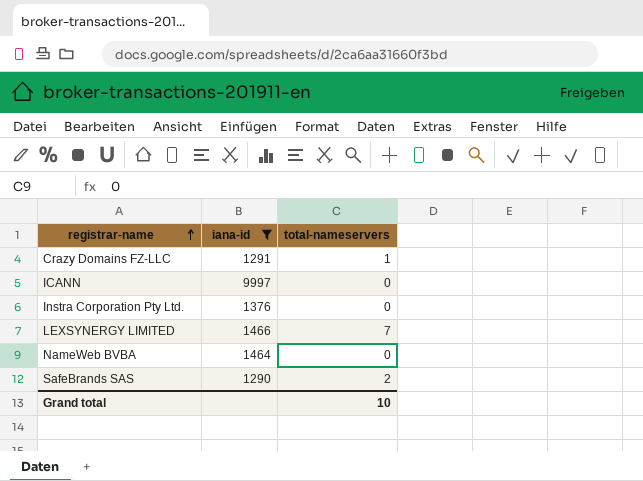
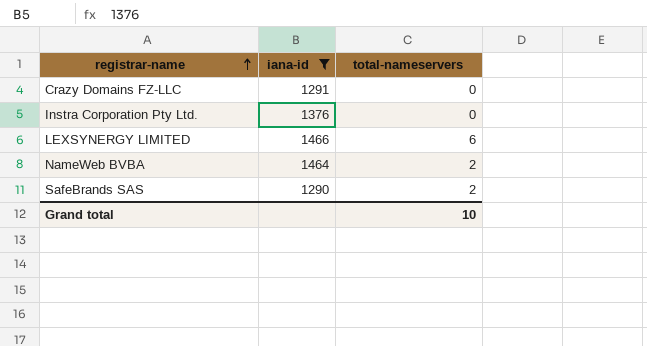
row ICANN: 9997 | 0 -> none
Crazy Domains FZ-LLC | total-nameservers: 1 -> 0
LEXSYNERGY LIMITED | total-nameservers: 7 -> 6
NameWeb BVBA | total-nameservers: 0 -> 2

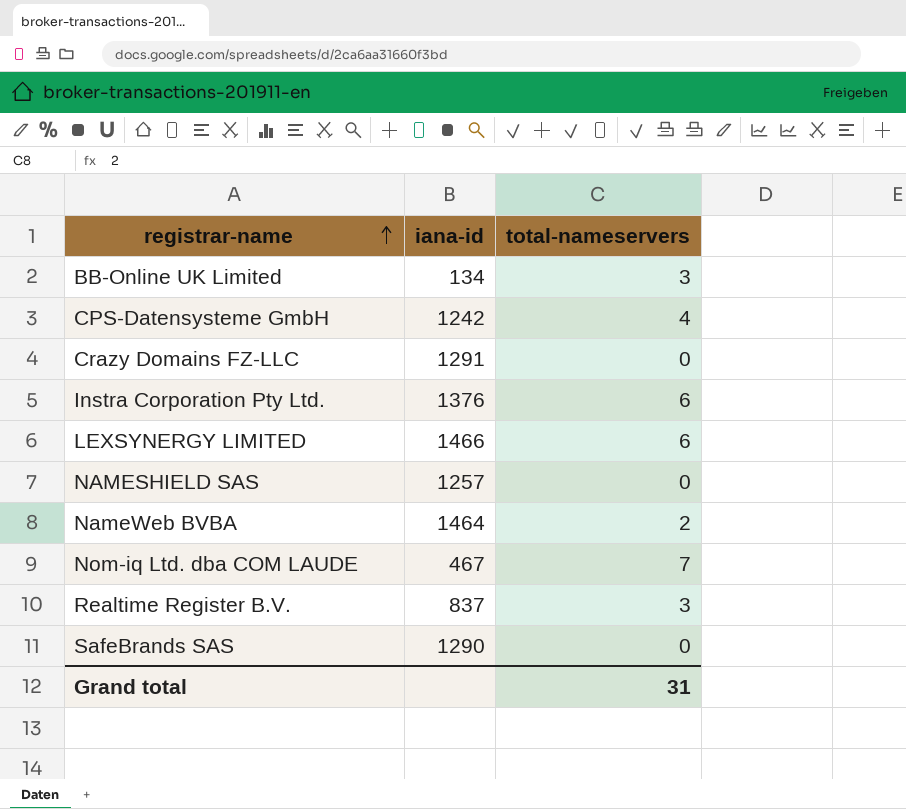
filter: iana-id >= 1290 -> none
Instra Corporation Pty Ltd. | total-nameservers: 0 -> 6
SafeBrands SAS | total-nameservers: 2 -> 0
Grand total | total-nameservers: 10 -> 31

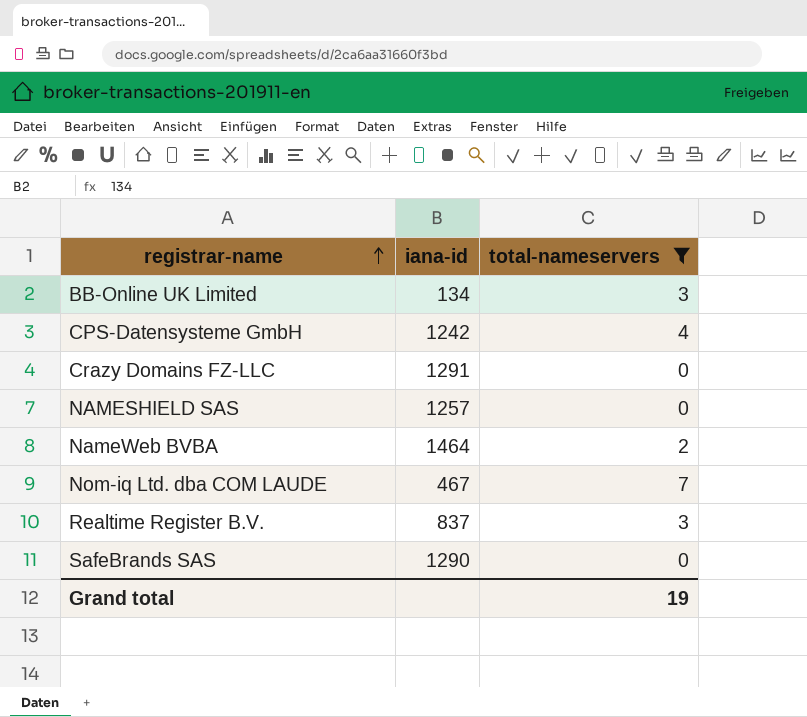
filter: none -> total-nameservers != 6
Grand total | total-nameservers: 31 -> 19

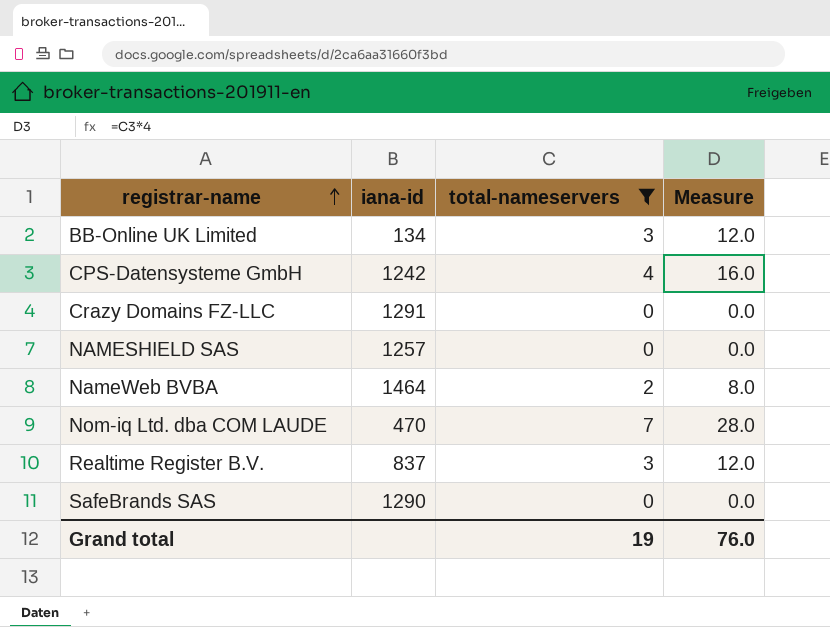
column Measure | formula: none -> [total-nameservers] * 4
Nom-iq Ltd. dba COM LAUDE | iana-id: 467 -> 470

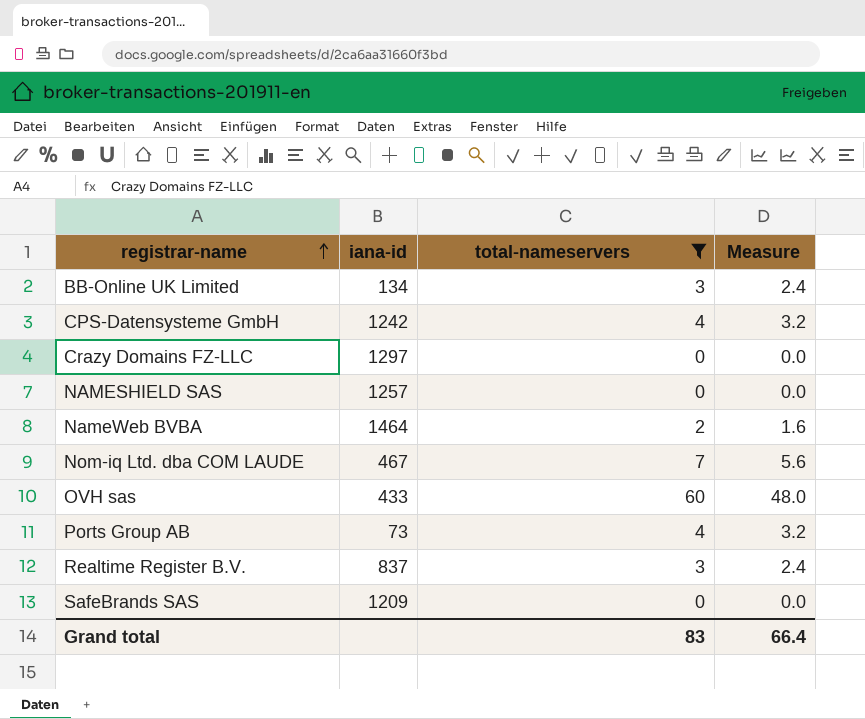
column Measure | formula: [total-nameservers] * 4 -> [total-nameservers] * 0.8
Crazy Domains FZ-LLC | iana-id: 1291 -> 1297
Nom-iq Ltd. dba COM LAUDE | iana-id: 470 -> 467
row OVH sas: none -> 433 | 60 | 48.0
row Ports Group AB: none -> 73 | 4 | 3.2
SafeBrands SAS | iana-id: 1290 -> 1209
Grand total | total-nameservers: 19 -> 83
Grand total | Measure: 76.0 -> 66.4

